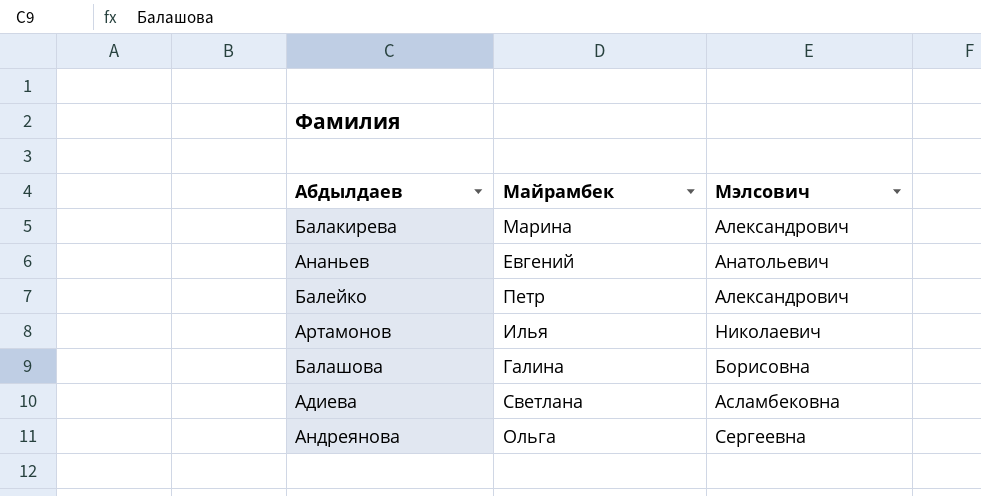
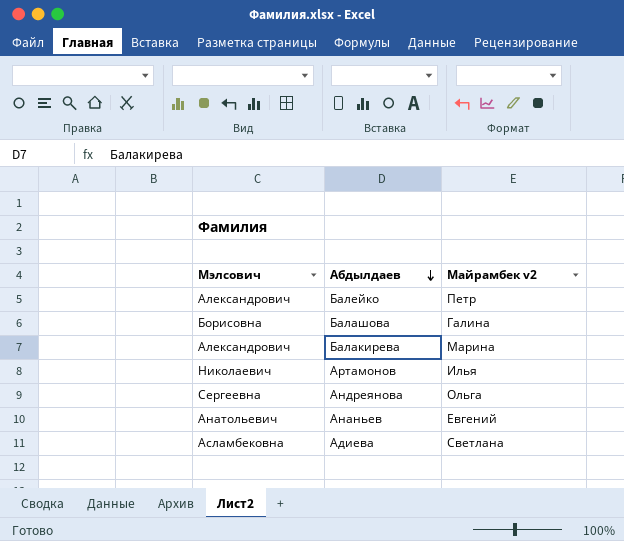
row order: none -> Абдылдаев descending
column Мэлсович | position: 3 -> 1
column name: Майрамбек -> Майрамбек v2

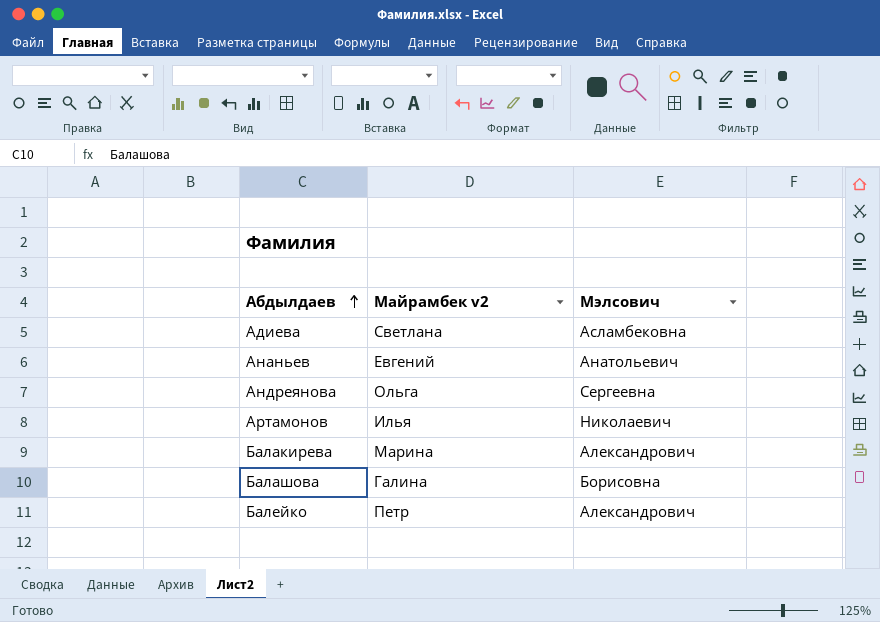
row order: Абдылдаев descending -> Абдылдаев ascending
column Мэлсович | position: 1 -> 3

